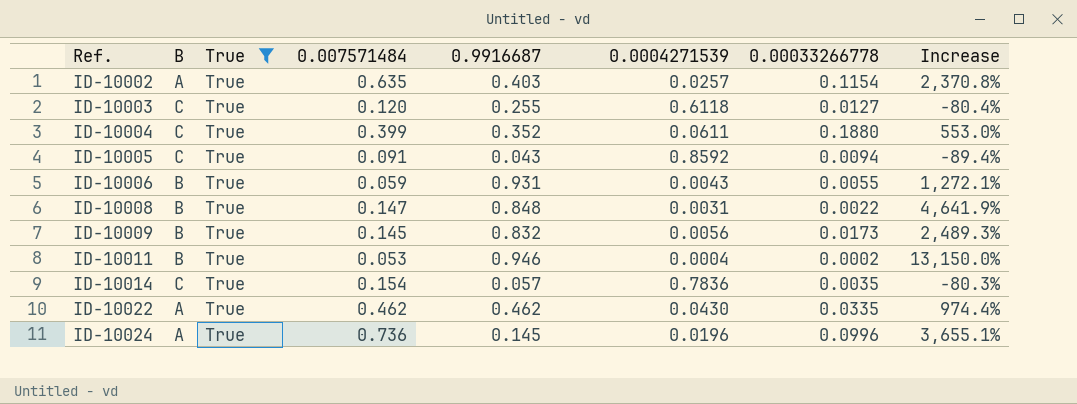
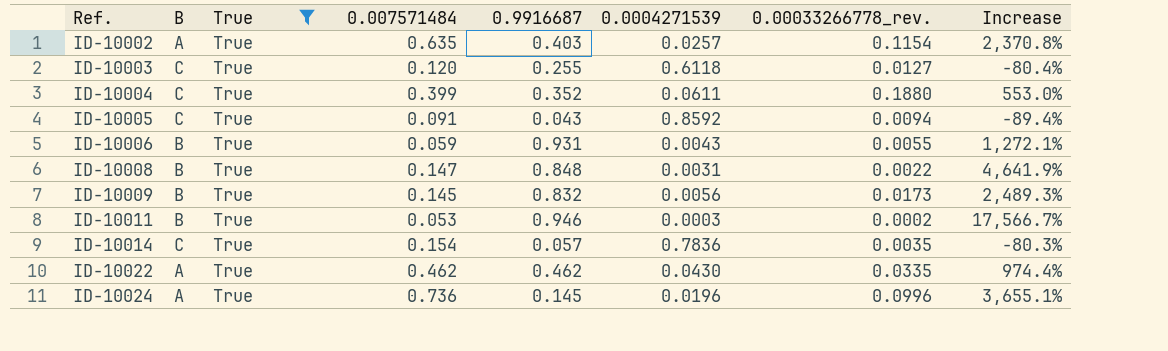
column name: 0.00033266778 -> 0.00033266778_rev.
ID-10011 | 0.0004271539: 0.0004 -> 0.0003
ID-10011 | Increase: 13,150.0% -> 17,566.7%

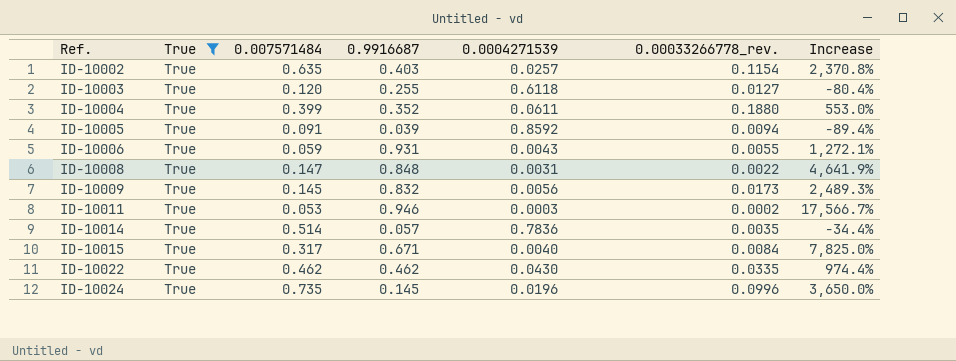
column B | position: 2 -> none
ID-10005 | 0.9916687: 0.043 -> 0.039
ID-10014 | 0.007571484: 0.154 -> 0.514
ID-10014 | Increase: -80.3% -> -34.4%
row ID-10015: none -> True | 0.317 | 0.671 | 0.0040 | 0.0084 | 7,825.0%
ID-10024 | 0.007571484: 0.736 -> 0.735
ID-10024 | Increase: 3,655.1% -> 3,650.0%

